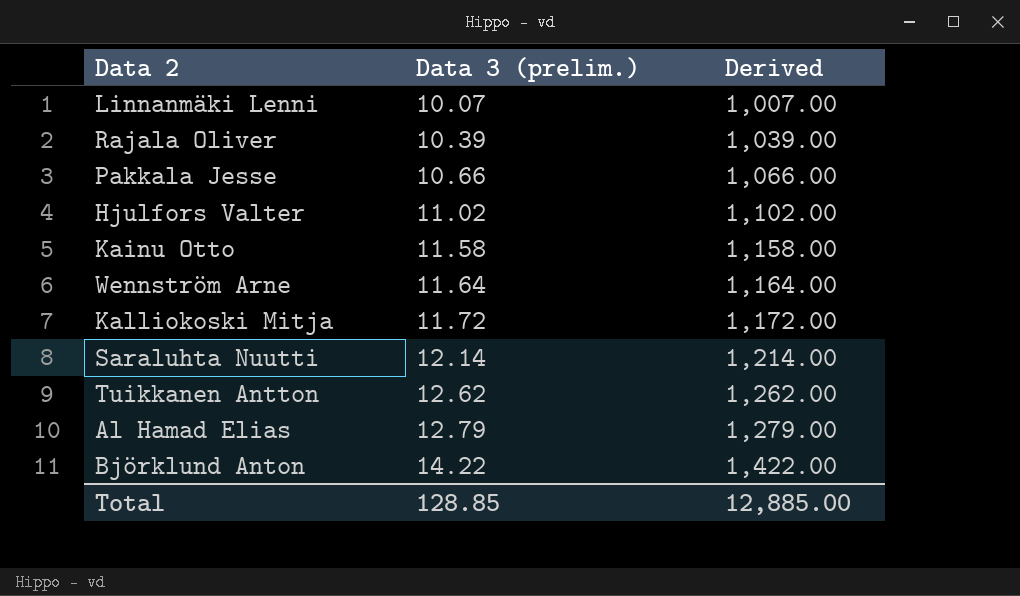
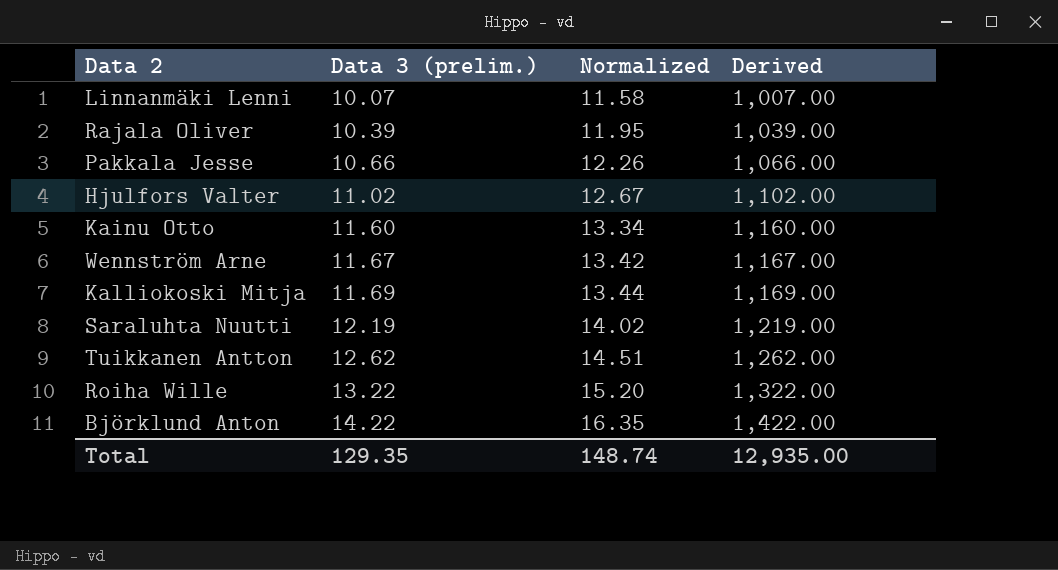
column Normalized | formula: none -> [Data 3 (prelim.)] * 1.15
row Al Hamad Elias: 12.79 | 1,279.00 -> none
Kainu Otto | Data 3 (prelim.): 11.58 -> 11.60
Kainu Otto | Derived: 1,158.00 -> 1,160.00
Wennström Arne | Data 3 (prelim.): 11.64 -> 11.67
Wennström Arne | Derived: 1,164.00 -> 1,167.00
Kalliokoski Mitja | Data 3 (prelim.): 11.72 -> 11.69
Kalliokoski Mitja | Derived: 1,172.00 -> 1,169.00
Saraluhta Nuutti | Data 3 (prelim.): 12.14 -> 12.19
Saraluhta Nuutti | Derived: 1,214.00 -> 1,219.00
row Roiha Wille: none -> 13.22 | 15.20 | 1,322.00
Total | Data 3 (prelim.): 128.85 -> 129.35
Total | Derived: 12,885.00 -> 12,935.00

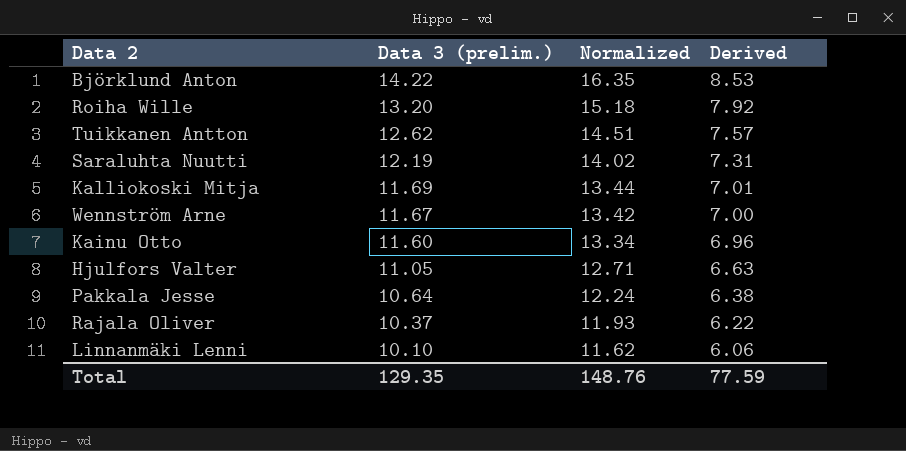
row order: Data 3 (prelim.) ascending -> Data 3 (prelim.) descending
column Derived | formula: [Data 3 (prelim.)] * 100 -> [Data 3 (prelim.)] * 0.6
Roiha Wille | Data 3 (prelim.): 13.22 -> 13.20
Roiha Wille | Normalized: 15.20 -> 15.18
Hjulfors Valter | Data 3 (prelim.): 11.02 -> 11.05
Hjulfors Valter | Normalized: 12.67 -> 12.71
Pakkala Jesse | Data 3 (prelim.): 10.66 -> 10.64
Pakkala Jesse | Normalized: 12.26 -> 12.24
Rajala Oliver | Data 3 (prelim.): 10.39 -> 10.37
Rajala Oliver | Normalized: 11.95 -> 11.93
Linnanmäki Lenni | Data 3 (prelim.): 10.07 -> 10.10
Linnanmäki Lenni | Normalized: 11.58 -> 11.62
Total | Normalized: 148.74 -> 148.76
Total | Derived: 12,935.00 -> 77.59

